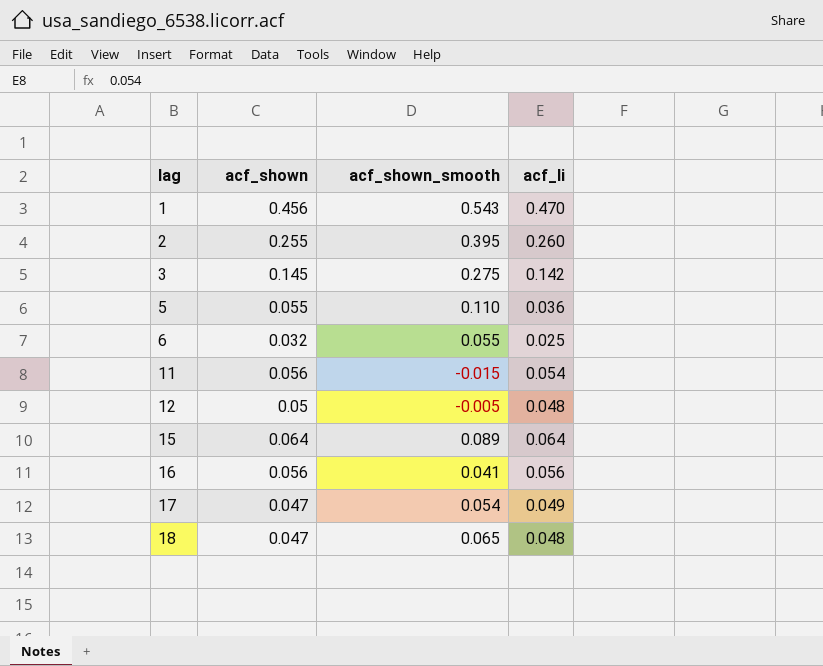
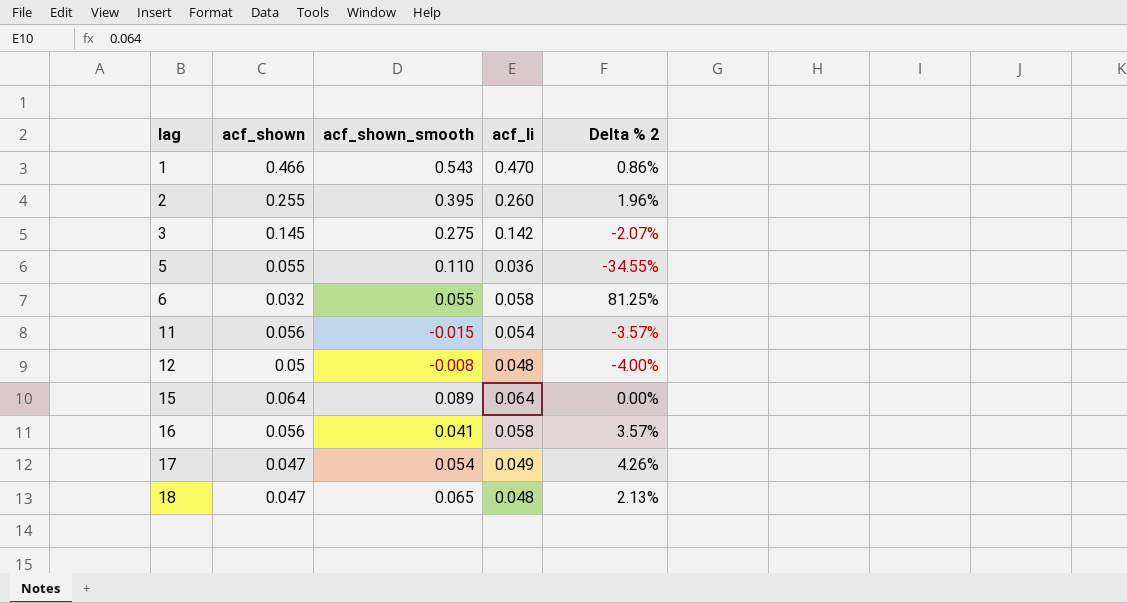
column Delta % 2 | formula: none -> ([acf_li] - [acf_shown]) / [acf_shown]
1 | acf_shown: 0.456 -> 0.466
6 | acf_li: 0.025 -> 0.058
12 | acf_shown_smooth: -0.005 -> -0.008
16 | acf_li: 0.056 -> 0.058

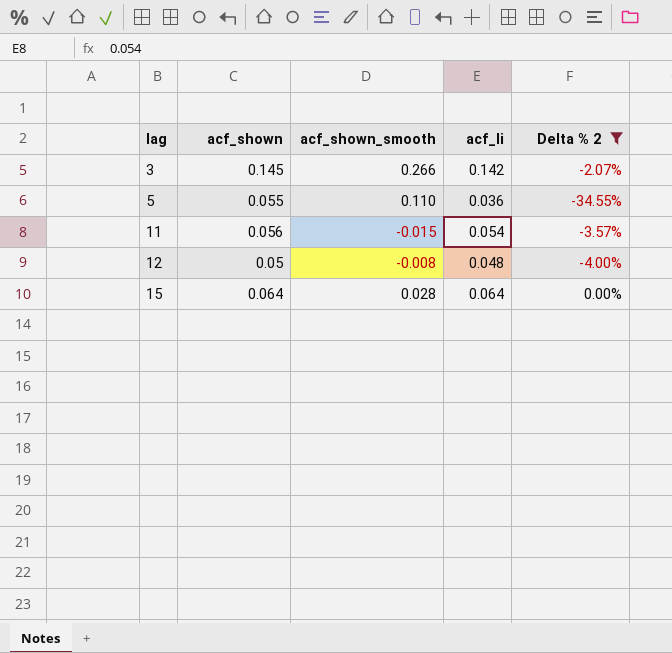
filter: none -> Delta % 2 <= 0.00%
3 | acf_shown_smooth: 0.275 -> 0.266
15 | acf_shown_smooth: 0.089 -> 0.028

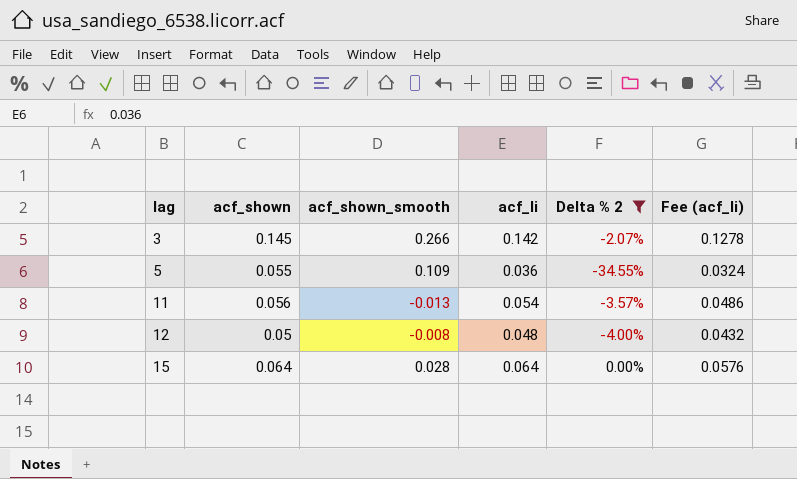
column Fee (acf_li) | formula: none -> [acf_li] * 0.9
5 | acf_shown_smooth: 0.110 -> 0.109
11 | acf_shown_smooth: -0.015 -> -0.013

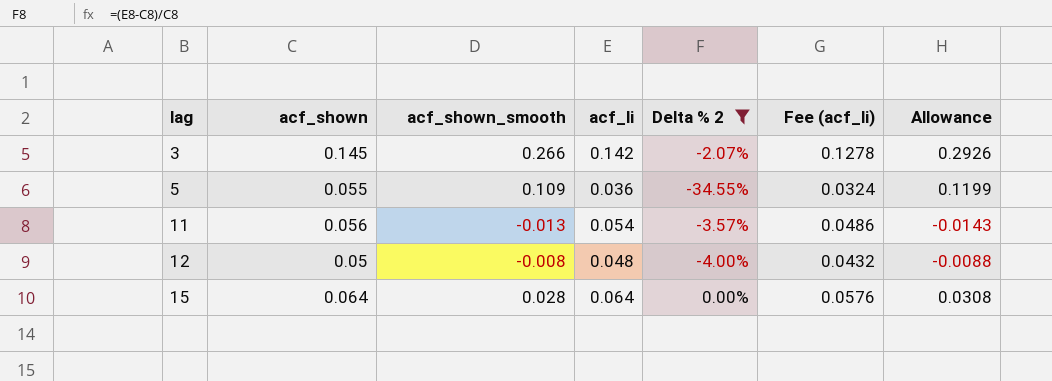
column Allowance | formula: none -> [acf_shown_smooth] * 1.1

